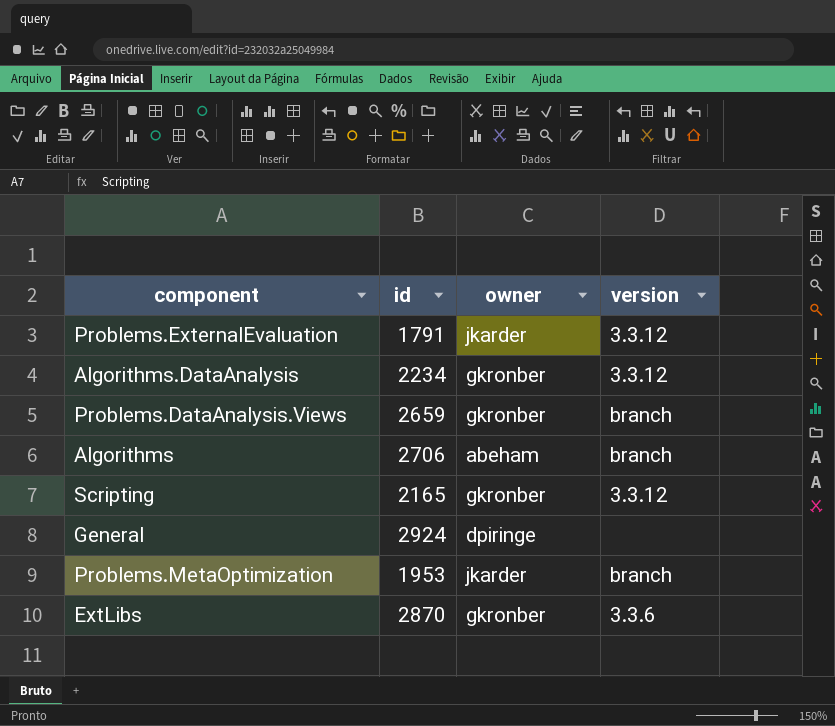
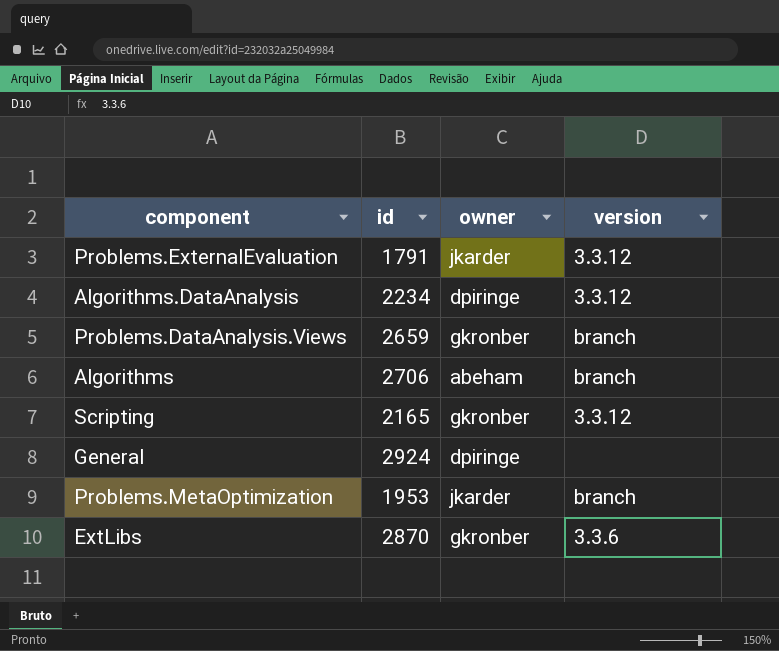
Algorithms.DataAnalysis | owner: gkronber -> dpiringe

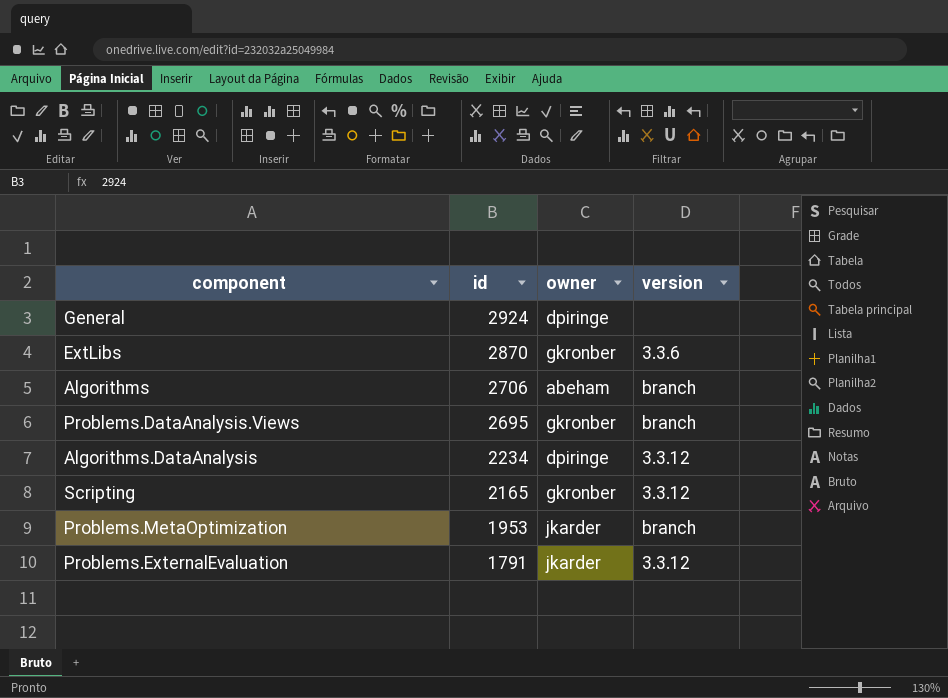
row order: none -> id descending
Problems.DataAnalysis.Views | id: 2659 -> 2695

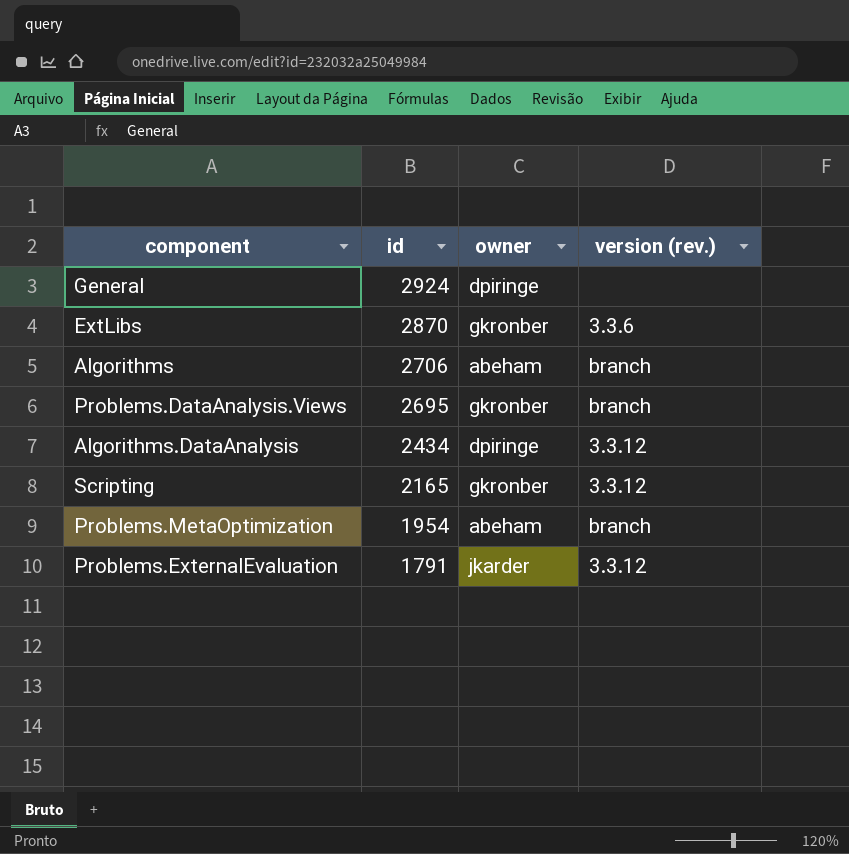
column name: version -> version (rev.)
Algorithms.DataAnalysis | id: 2234 -> 2434
Problems.MetaOptimization | id: 1953 -> 1954
Problems.MetaOptimization | owner: jkarder -> abeham

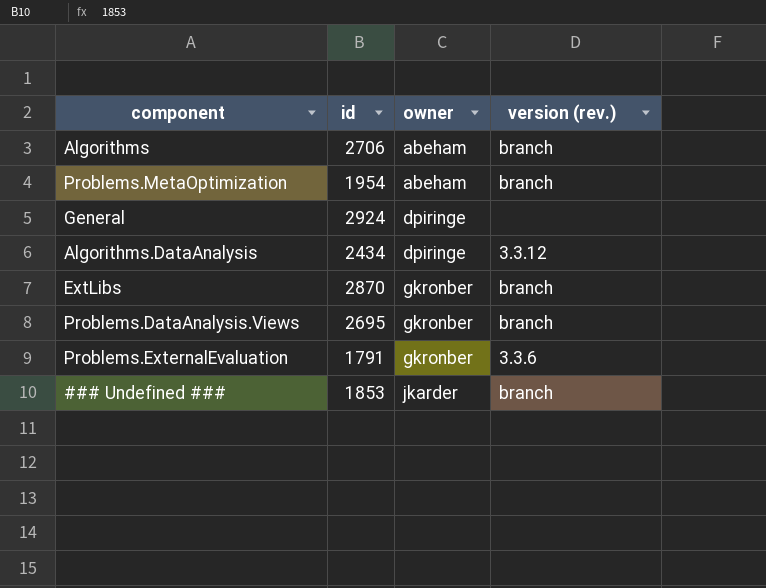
row order: id descending -> owner ascending
row Scripting: 2165 | gkronber | 3.3.12 -> none
ExtLibs | version (rev.): 3.3.6 -> branch
Problems.ExternalEvaluation | owner: jkarder -> gkronber
Problems.ExternalEvaluation | version (rev.): 3.3.12 -> 3.3.6
row ### Undefined ###: none -> 1853 | jkarder | branch

